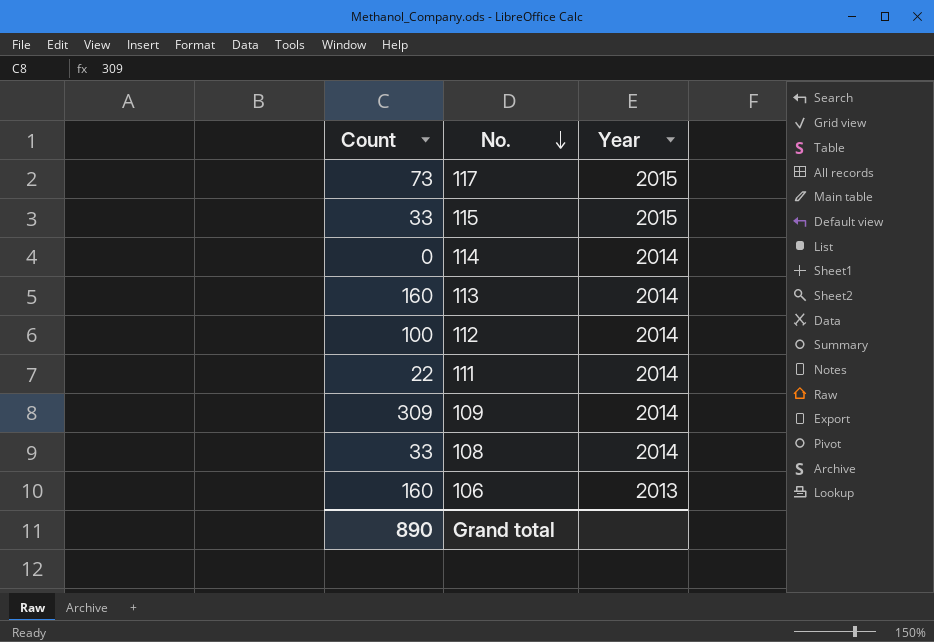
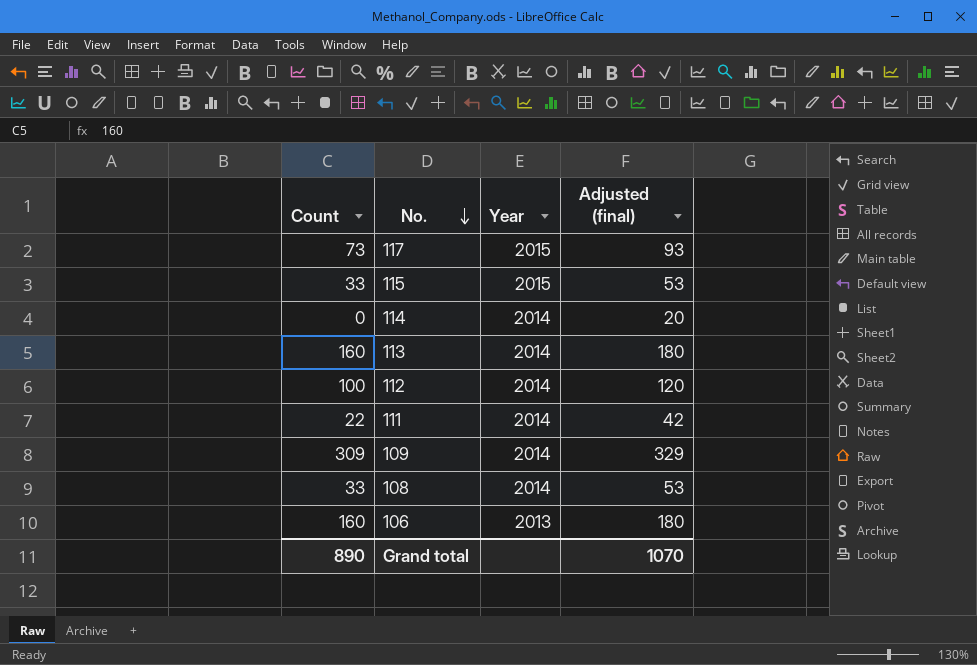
column Adjusted (final) | formula: none -> [Count] + 20

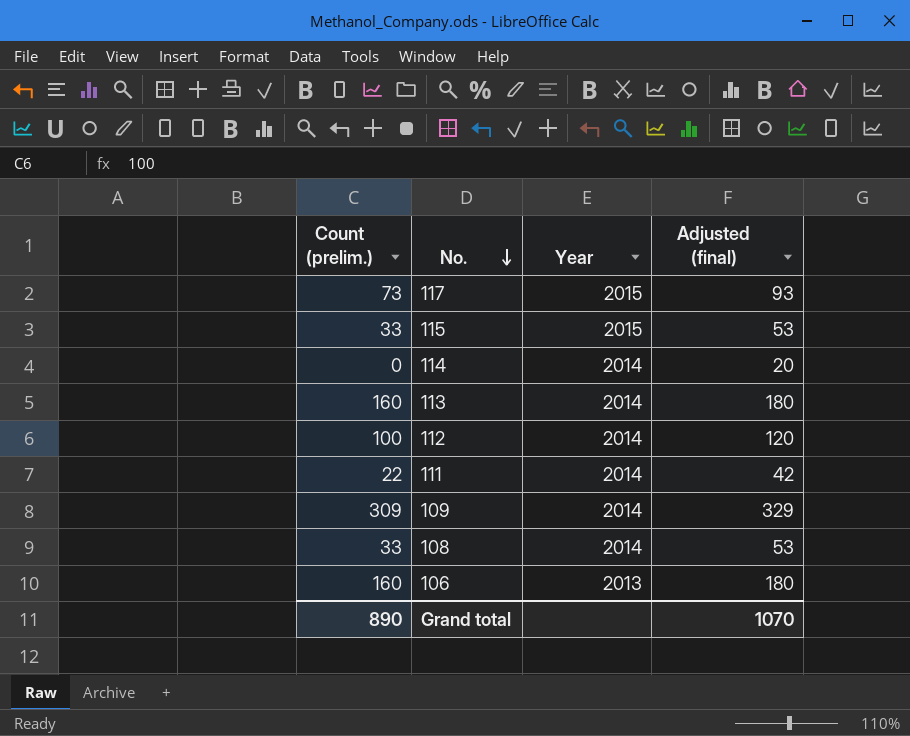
column name: Count -> Count (prelim.)

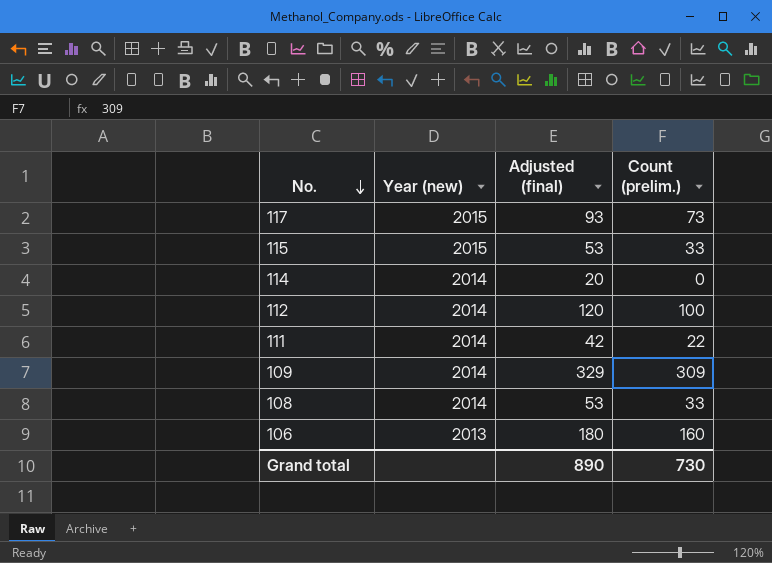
column name: Year -> Year (new)
column Count (prelim.) | position: 1 -> 4
row 113: 160 | 2014 | 180 -> none
Grand total | Adjusted (final): 1070 -> 890
Grand total | Count (prelim.): 890 -> 730

